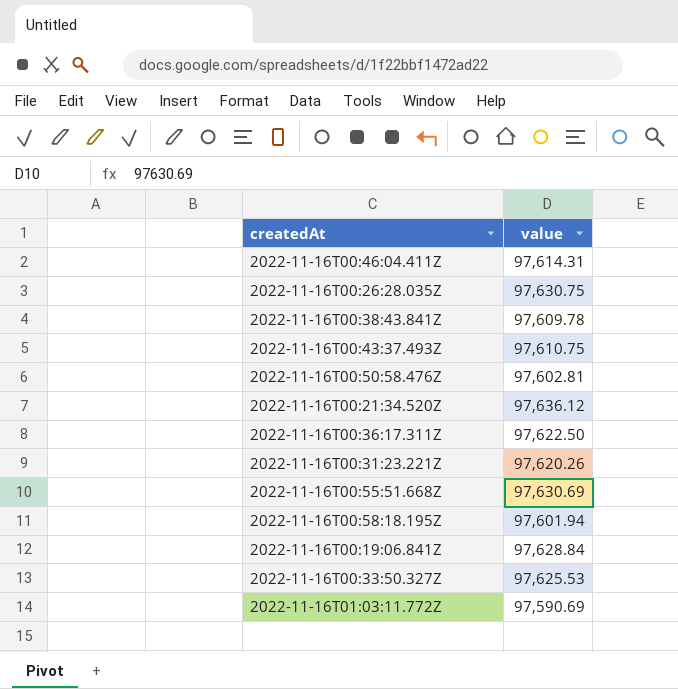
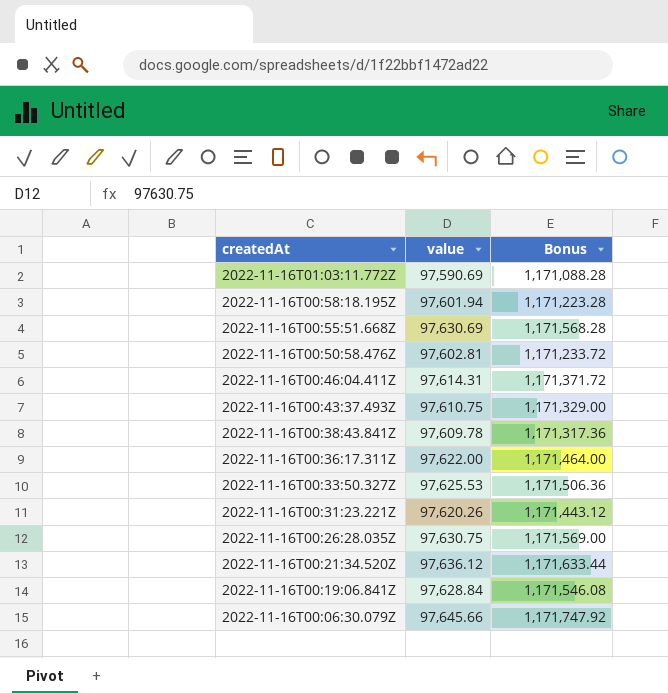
row order: none -> createdAt descending
column Bonus | formula: none -> [value] * 12
2022-11-16T00:36:17.311Z | value: 97,622.50 -> 97,622.00
row 2022-11-16T00:06:30.079Z: none -> 97,645.66 | 1,171,747.92

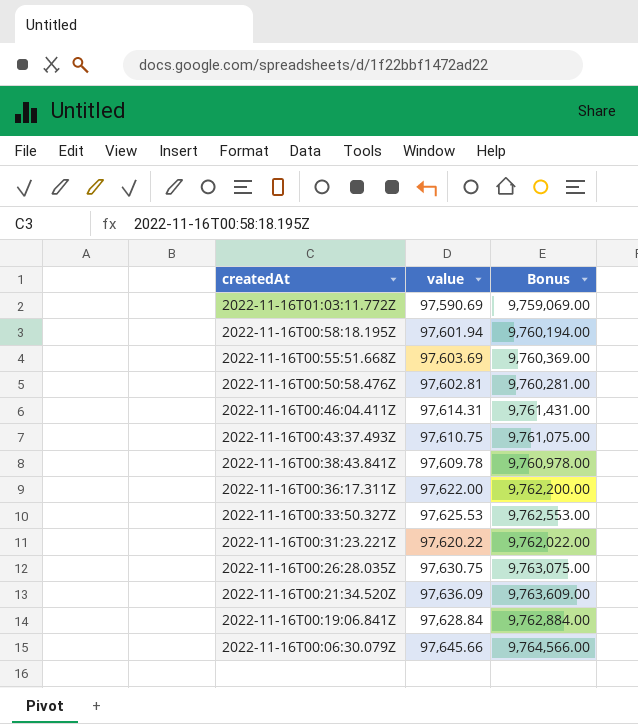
column Bonus | formula: [value] * 12 -> [value] * 100
2022-11-16T00:55:51.668Z | value: 97,630.69 -> 97,603.69
2022-11-16T00:31:23.221Z | value: 97,620.26 -> 97,620.22
2022-11-16T00:21:34.520Z | value: 97,636.12 -> 97,636.09

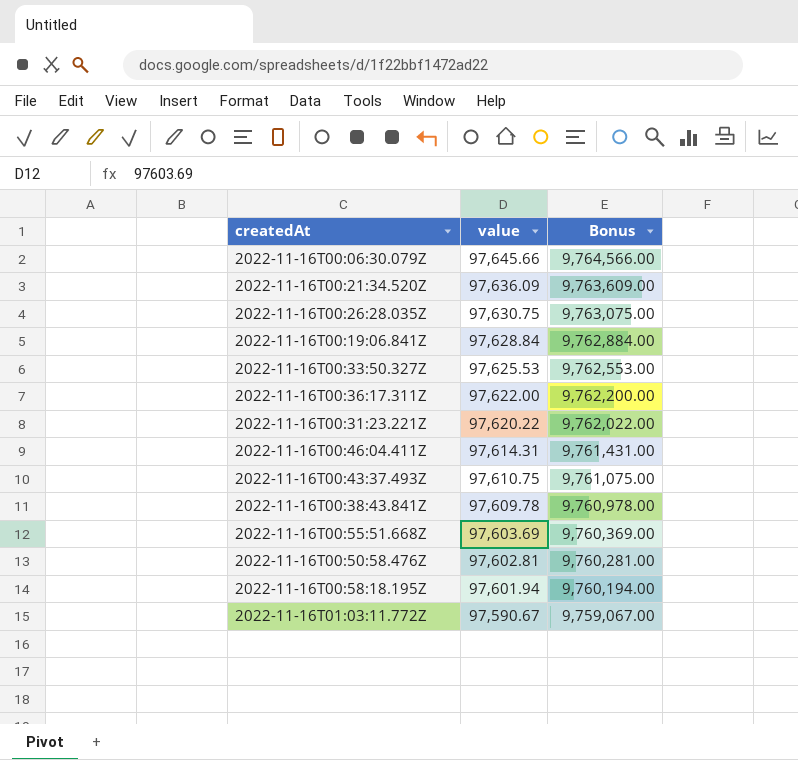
row order: createdAt descending -> value descending
2022-11-16T01:03:11.772Z | value: 97,590.69 -> 97,590.67
2022-11-16T01:03:11.772Z | Bonus: 9,759,069.00 -> 9,759,067.00

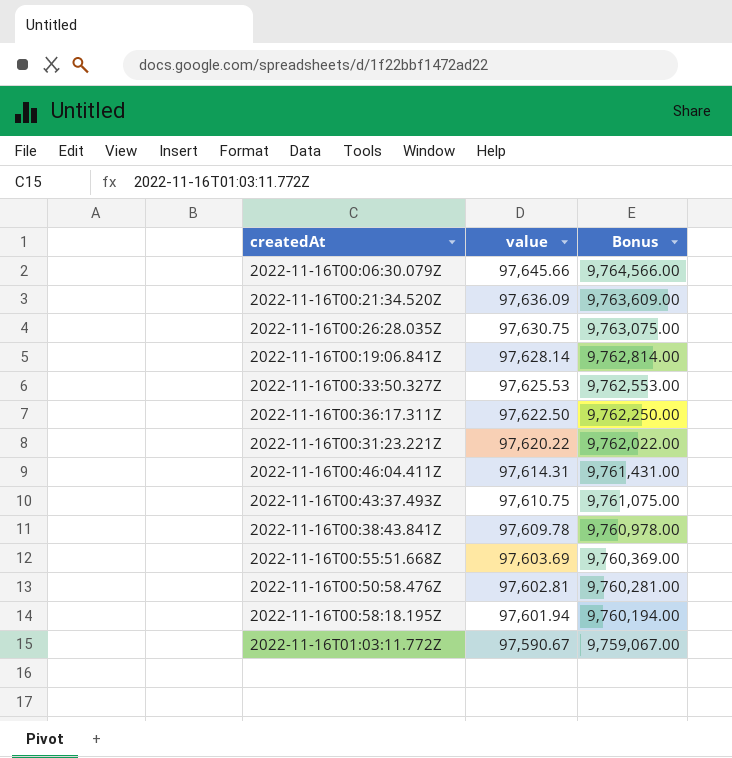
2022-11-16T00:19:06.841Z | value: 97,628.84 -> 97,628.14
2022-11-16T00:19:06.841Z | Bonus: 9,762,884.00 -> 9,762,814.00
2022-11-16T00:36:17.311Z | value: 97,622.00 -> 97,622.50
2022-11-16T00:36:17.311Z | Bonus: 9,762,200.00 -> 9,762,250.00

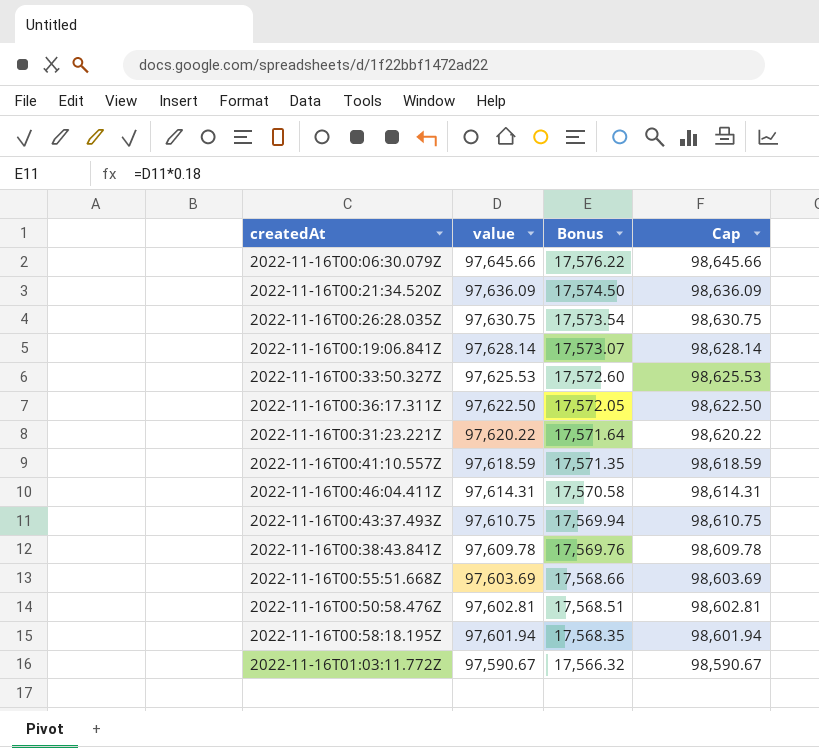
column Bonus | formula: [value] * 100 -> [value] * 0.18
column Cap | formula: none -> [value] + 1000
row 2022-11-16T00:41:10.557Z: none -> 97,618.59 | 17,571.35 | 98,618.59

